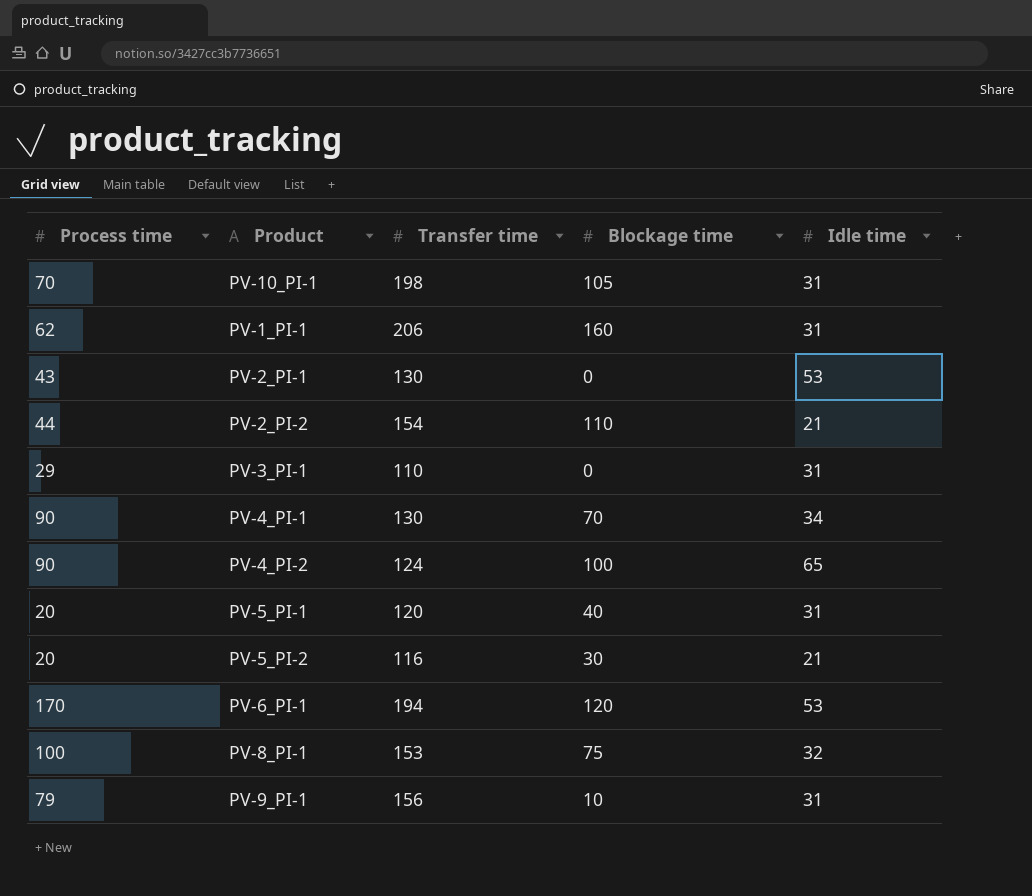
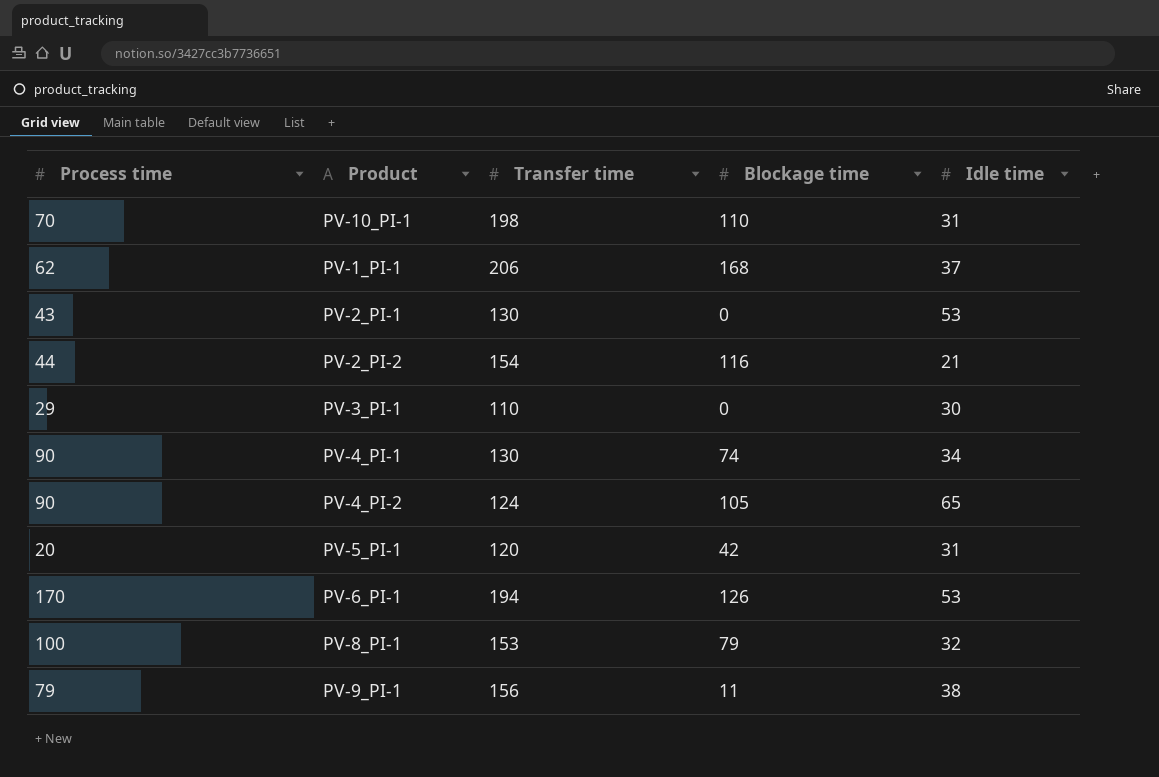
row PV-5_PI-2: 20 | 116 | 30 | 21 -> none
PV-10_PI-1 | Blockage time: 105 -> 110
PV-1_PI-1 | Blockage time: 160 -> 168
PV-1_PI-1 | Idle time: 31 -> 37
PV-2_PI-2 | Blockage time: 110 -> 116
PV-3_PI-1 | Idle time: 31 -> 30
PV-4_PI-1 | Blockage time: 70 -> 74
PV-4_PI-2 | Blockage time: 100 -> 105
PV-5_PI-1 | Blockage time: 40 -> 42
PV-6_PI-1 | Blockage time: 120 -> 126
PV-8_PI-1 | Blockage time: 75 -> 79
PV-9_PI-1 | Blockage time: 10 -> 11
PV-9_PI-1 | Idle time: 31 -> 38

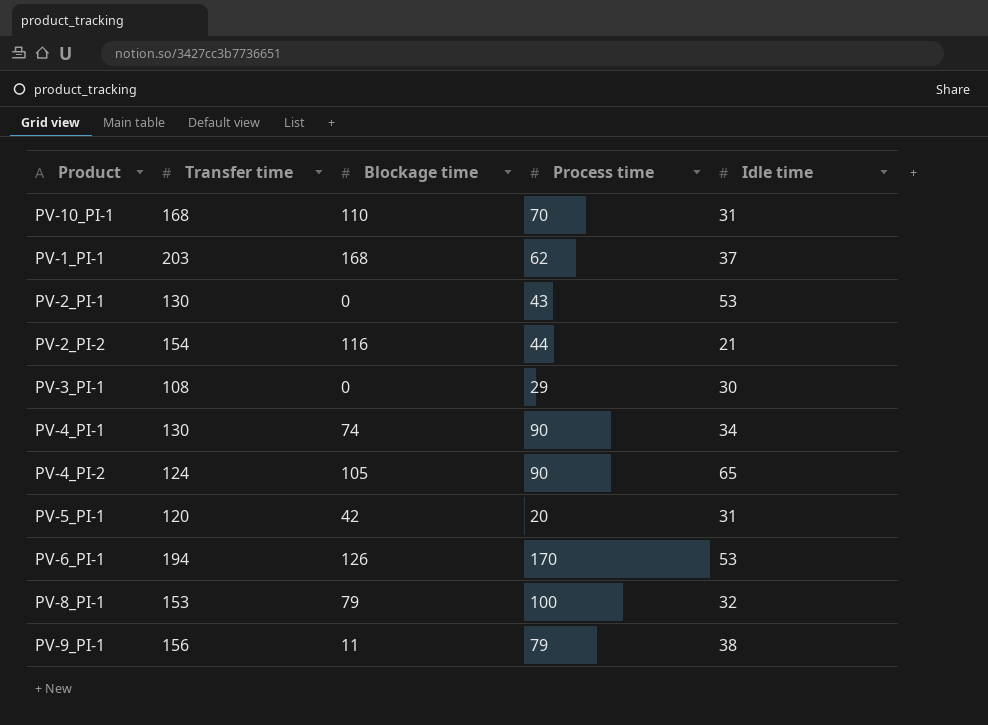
column Process time | position: 1 -> 4
PV-10_PI-1 | Transfer time: 198 -> 168
PV-1_PI-1 | Transfer time: 206 -> 203
PV-3_PI-1 | Transfer time: 110 -> 108

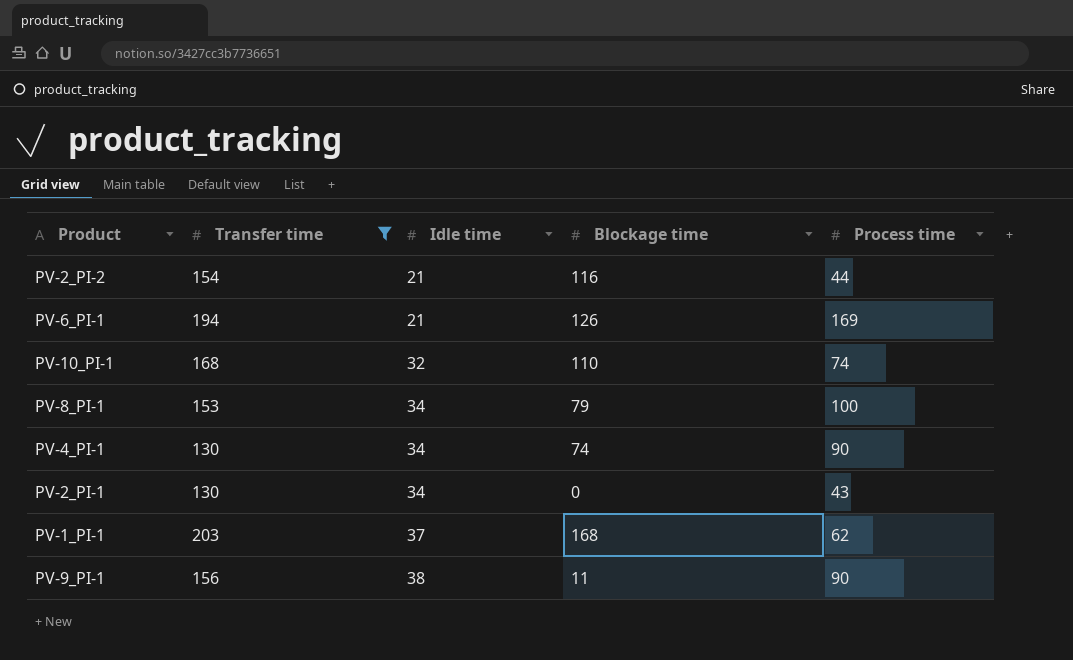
filter: none -> Transfer time >= 130
row order: none -> Idle time ascending
column Idle time | position: 5 -> 3
PV-6_PI-1 | Idle time: 53 -> 21
PV-6_PI-1 | Process time: 170 -> 169
PV-10_PI-1 | Idle time: 31 -> 32
PV-10_PI-1 | Process time: 70 -> 74
PV-8_PI-1 | Idle time: 32 -> 34
PV-2_PI-1 | Idle time: 53 -> 34
PV-9_PI-1 | Process time: 79 -> 90

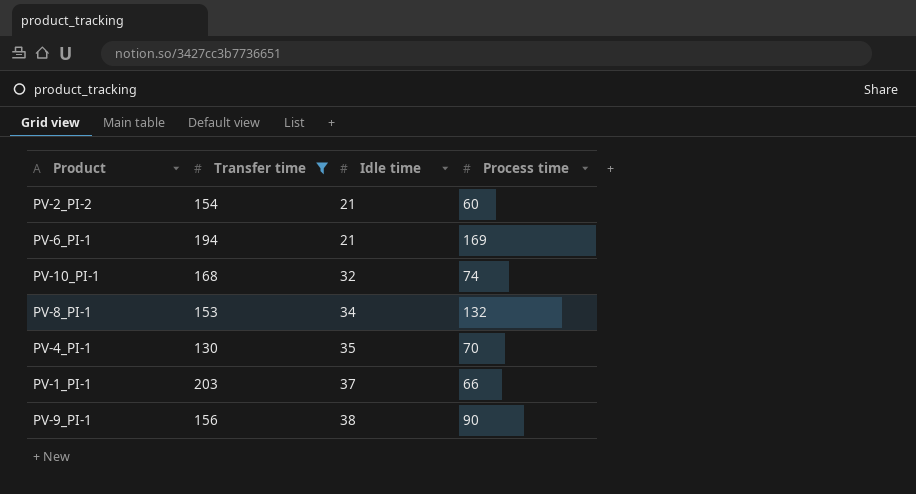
column Blockage time | position: 4 -> none
row PV-2_PI-1: 130 | 34 | 0 | 43 -> none
PV-2_PI-2 | Process time: 44 -> 60
PV-8_PI-1 | Process time: 100 -> 132
PV-4_PI-1 | Idle time: 34 -> 35
PV-4_PI-1 | Process time: 90 -> 70
PV-1_PI-1 | Process time: 62 -> 66

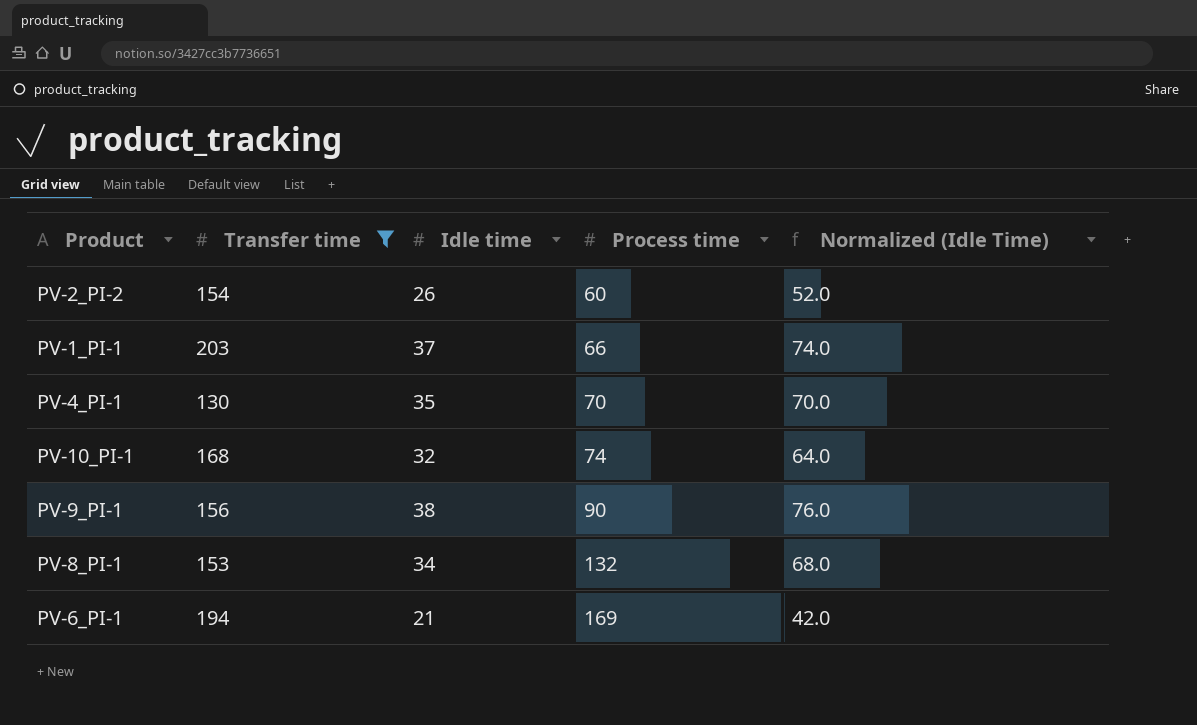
row order: Idle time ascending -> Process time ascending
column Normalized (Idle Time) | formula: none -> [Idle time] * 2
PV-2_PI-2 | Idle time: 21 -> 26

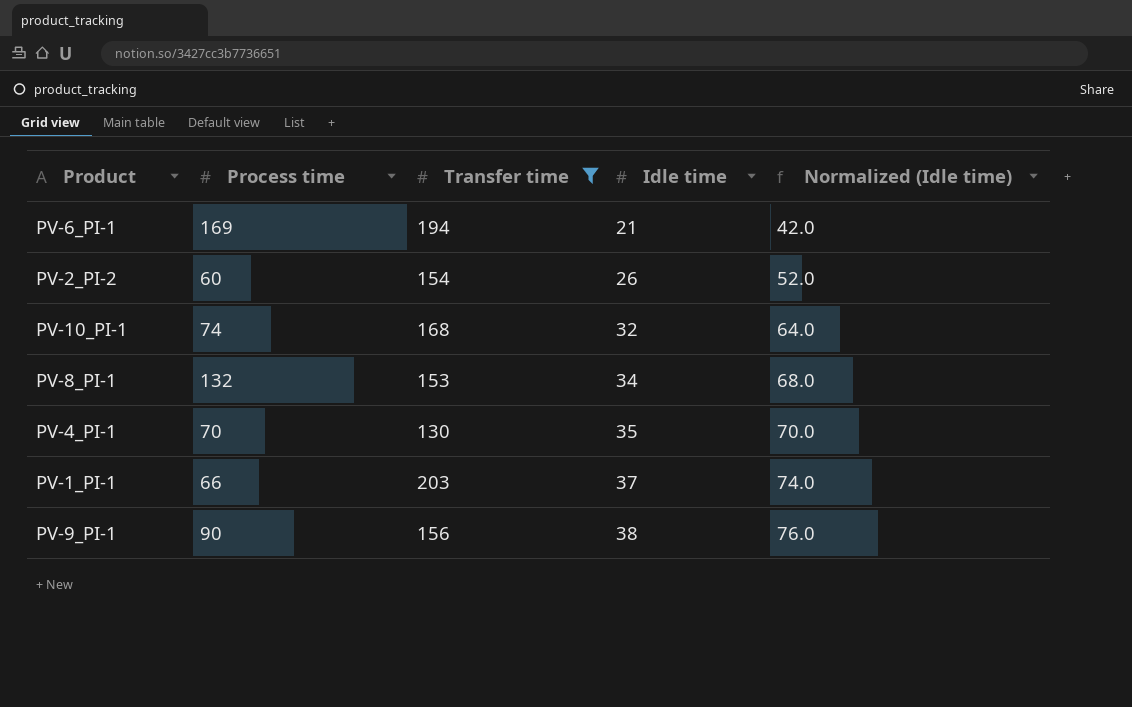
row order: Process time ascending -> Idle time ascending
column Process time | position: 4 -> 2
column name: Normalized (Idle Time) -> Normalized (Idle time)

